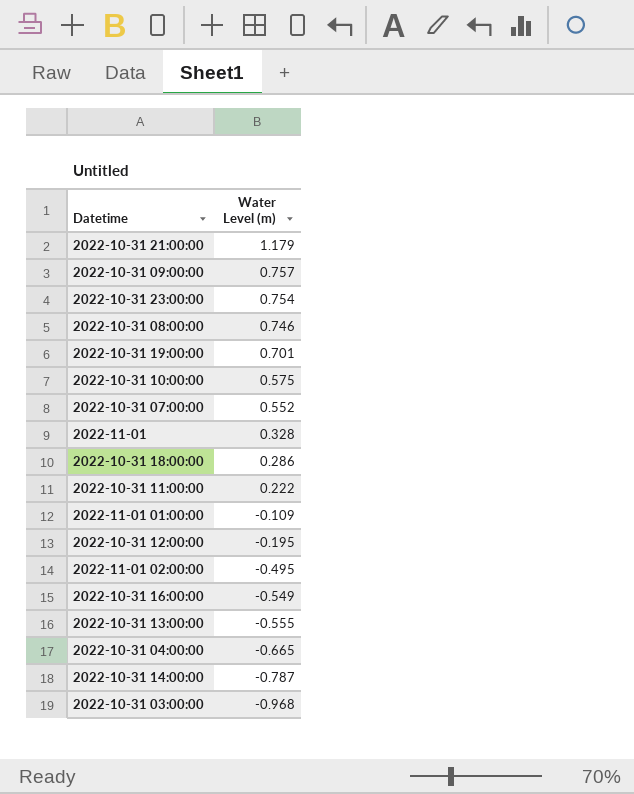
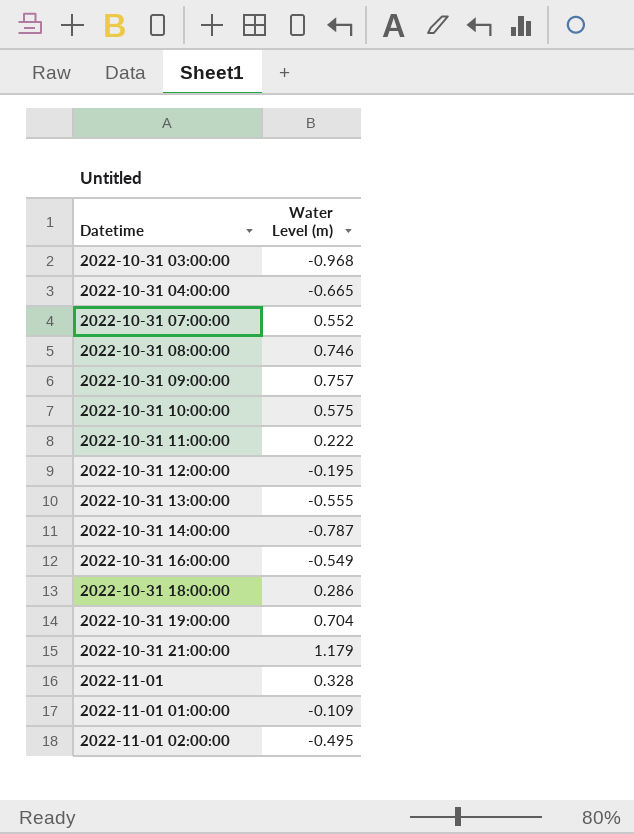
row order: Water Level (m) descending -> Datetime ascending
row 2022-10-31 23:00:00: 0.754 -> none
2022-10-31 19:00:00 | Water Level (m): 0.701 -> 0.704

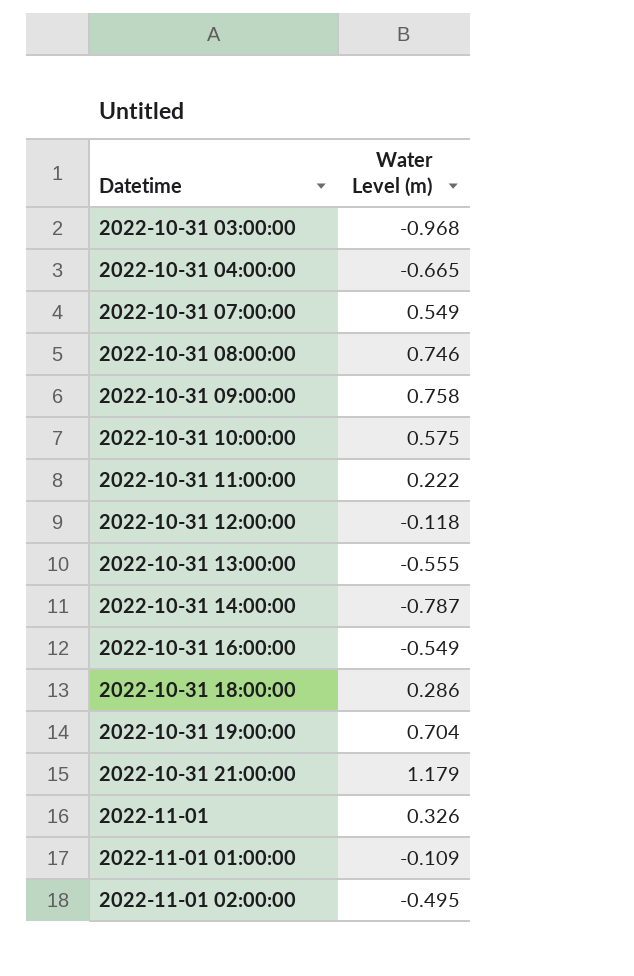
2022-10-31 07:00:00 | Water Level (m): 0.552 -> 0.549
2022-10-31 09:00:00 | Water Level (m): 0.757 -> 0.758
2022-10-31 12:00:00 | Water Level (m): -0.195 -> -0.118
2022-11-01 | Water Level (m): 0.328 -> 0.326

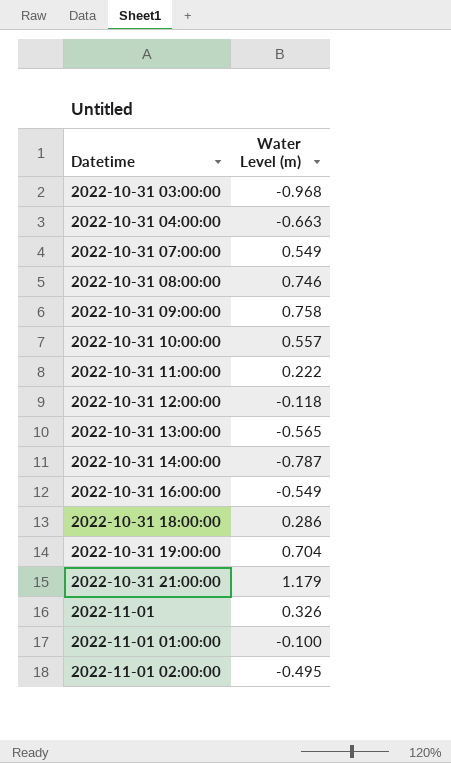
2022-10-31 04:00:00 | Water Level (m): -0.665 -> -0.663
2022-10-31 10:00:00 | Water Level (m): 0.575 -> 0.557
2022-10-31 13:00:00 | Water Level (m): -0.555 -> -0.565
2022-11-01 01:00:00 | Water Level (m): -0.109 -> -0.100

